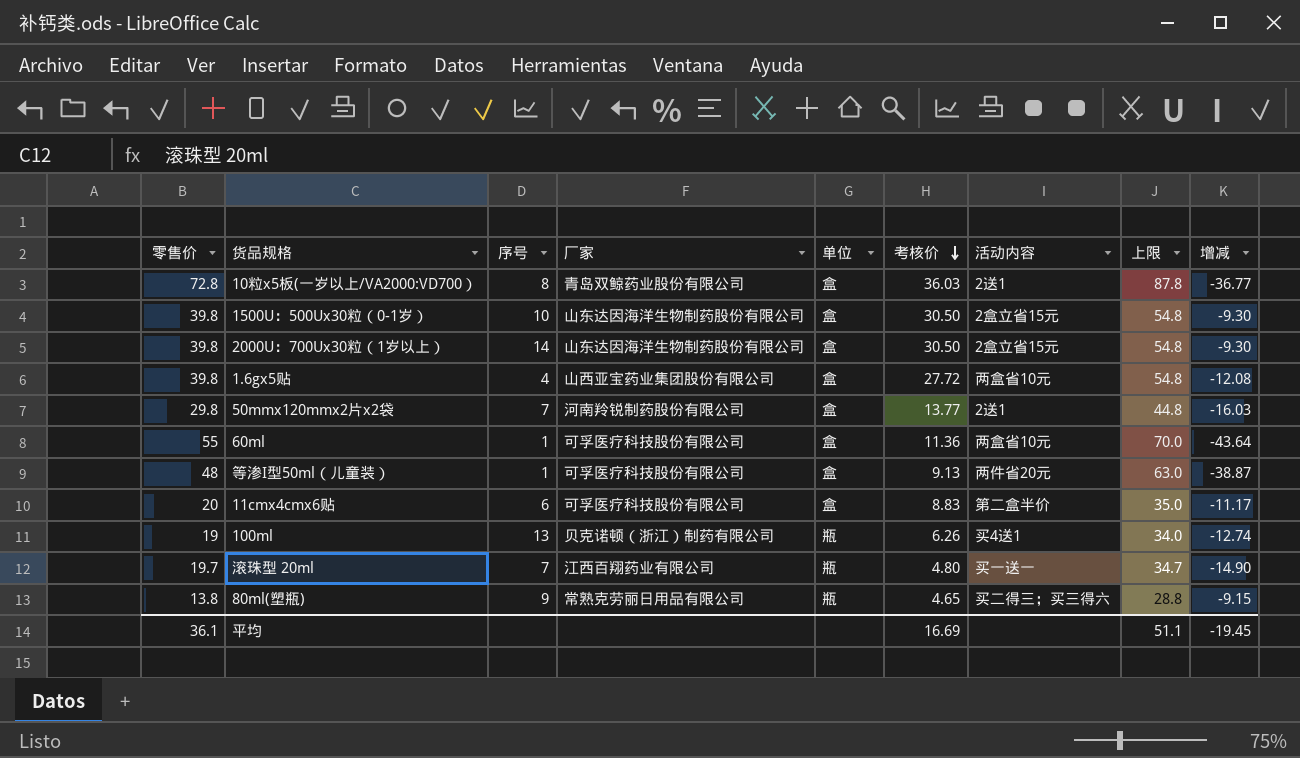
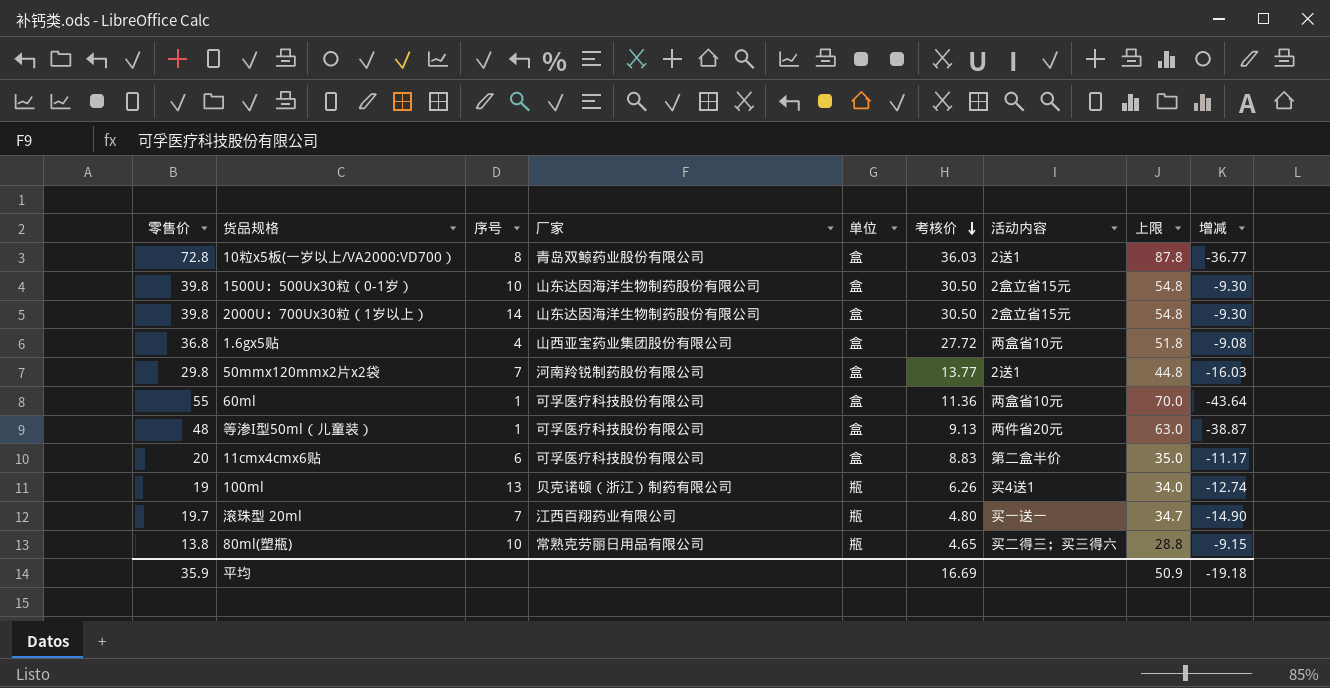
1.6gx5贴 | 零售价: 39.8 -> 36.8
1.6gx5贴 | 上限: 54.8 -> 51.8
1.6gx5贴 | 增减: -12.08 -> -9.08
80ml(塑瓶) | 序号: 9 -> 10
平均 | 零售价: 36.1 -> 35.9
平均 | 上限: 51.1 -> 50.9
平均 | 增减: -19.45 -> -19.18

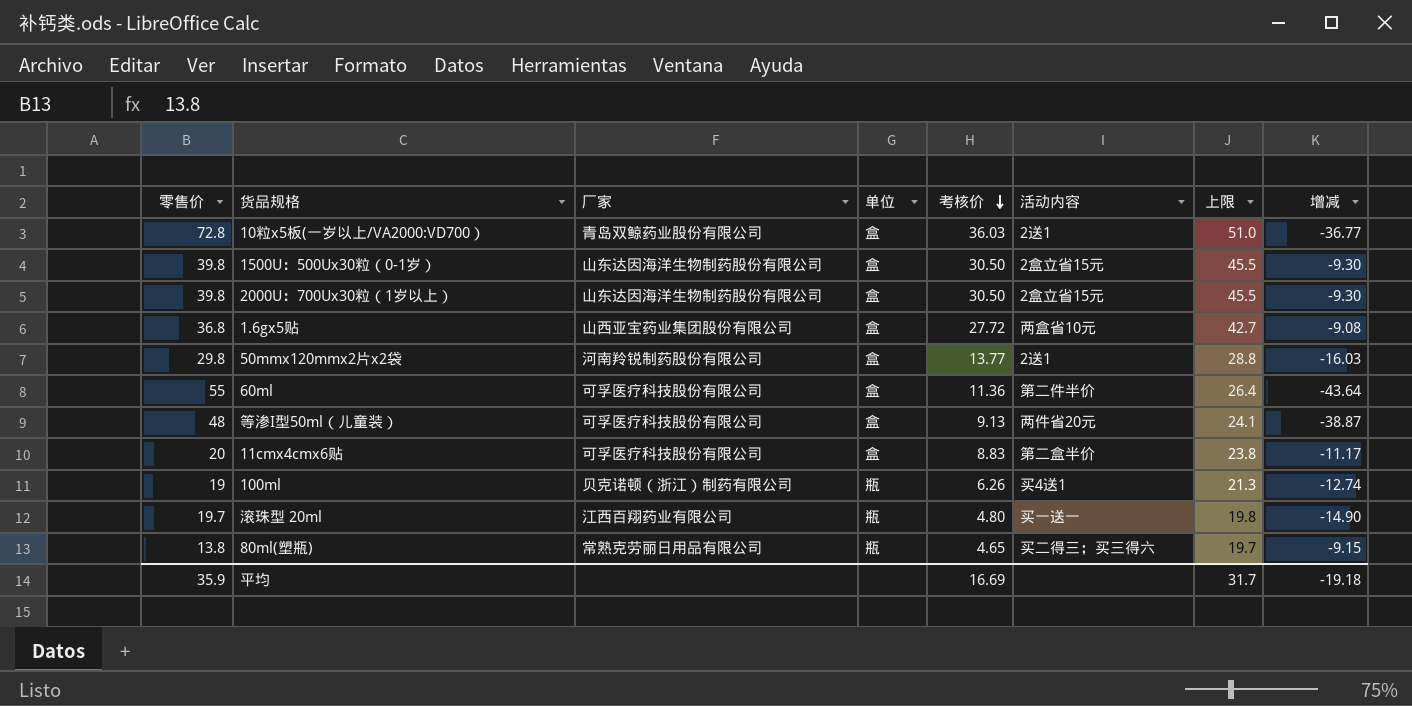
column 序号 | position: 3 -> none
column 上限 | formula: [零售价] + 15 -> [考核价] + 15
60ml | 活动内容: 两盒省10元 -> 第二件半价
平均 | 上限: 50.9 -> 31.7

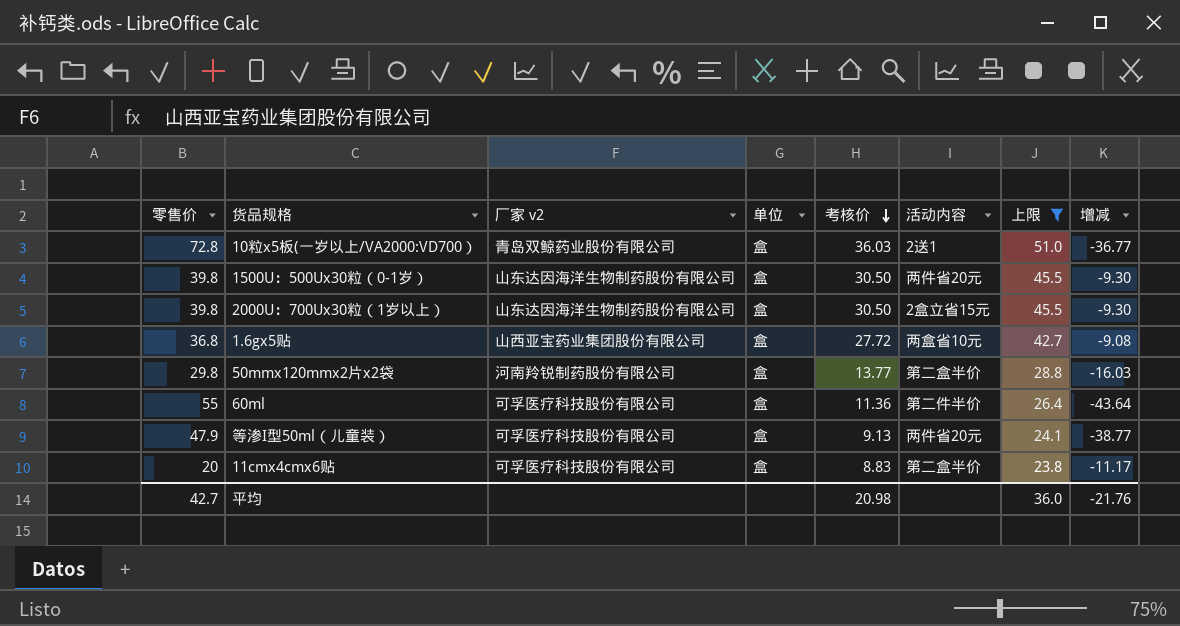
filter: none -> 上限 >= 23.8
column name: 厂家 -> 厂家 v2
1500U：500Ux30粒（0-1岁） | 活动内容: 2盒立省15元 -> 两件省20元
50mmx120mmx2片x2袋 | 活动内容: 2送1 -> 第二盒半价
等渗I型50ml（儿童装） | 零售价: 48 -> 47.9
等渗I型50ml（儿童装） | 增减: -38.87 -> -38.77
平均 | 零售价: 35.9 -> 42.7
平均 | 考核价: 16.69 -> 20.98
平均 | 上限: 31.7 -> 36.0
平均 | 增减: -19.18 -> -21.76

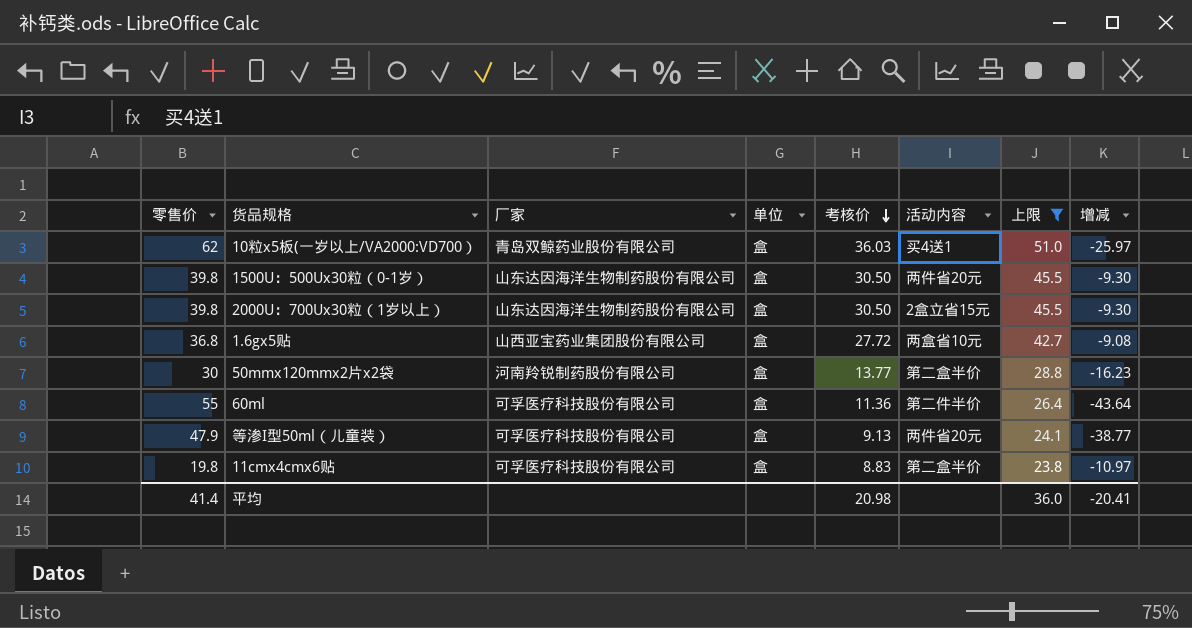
column name: 厂家 v2 -> 厂家
10粒x5板(一岁以上/VA2000:VD700） | 零售价: 72.8 -> 62
10粒x5板(一岁以上/VA2000:VD700） | 活动内容: 2送1 -> 买4送1
10粒x5板(一岁以上/VA2000:VD700） | 增减: -36.77 -> -25.97
50mmx120mmx2片x2袋 | 零售价: 29.8 -> 30
50mmx120mmx2片x2袋 | 增减: -16.03 -> -16.23
11cmx4cmx6贴 | 零售价: 20 -> 19.8
11cmx4cmx6贴 | 增减: -11.17 -> -10.97
平均 | 零售价: 42.7 -> 41.4
平均 | 增减: -21.76 -> -20.41

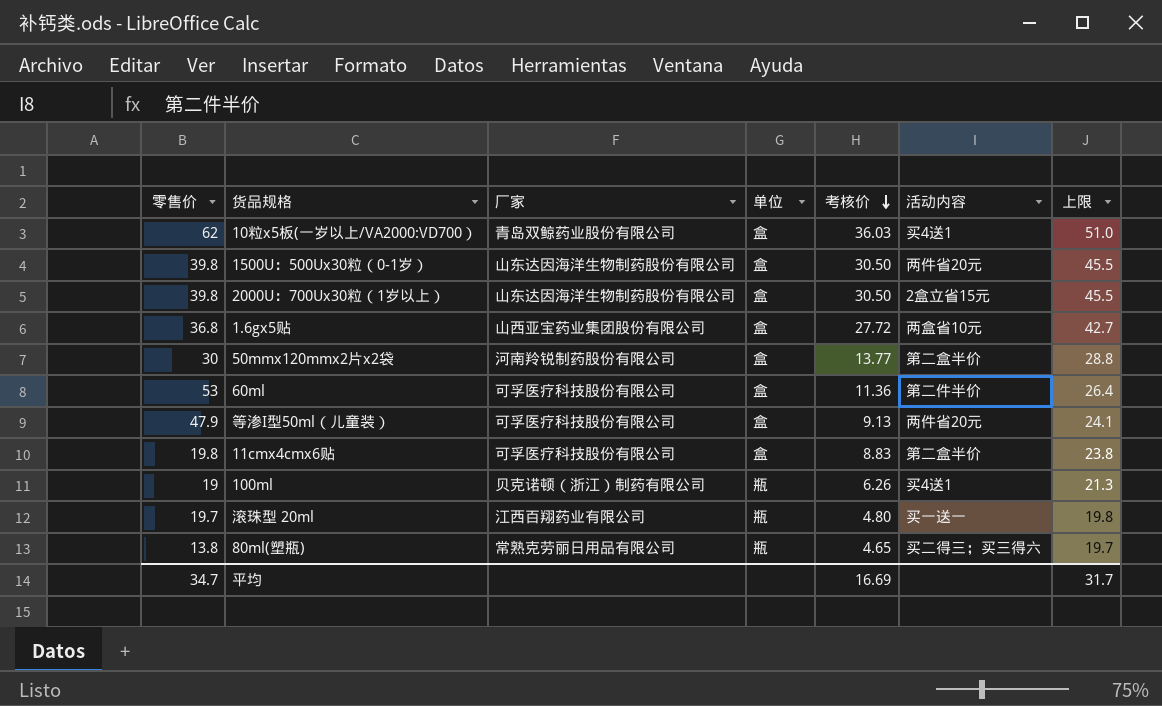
filter: 上限 >= 23.8 -> none
column 增减 | formula: [考核价] - [零售价] -> none
60ml | 零售价: 55 -> 53
平均 | 零售价: 41.4 -> 34.7
平均 | 考核价: 20.98 -> 16.69
平均 | 上限: 36.0 -> 31.7

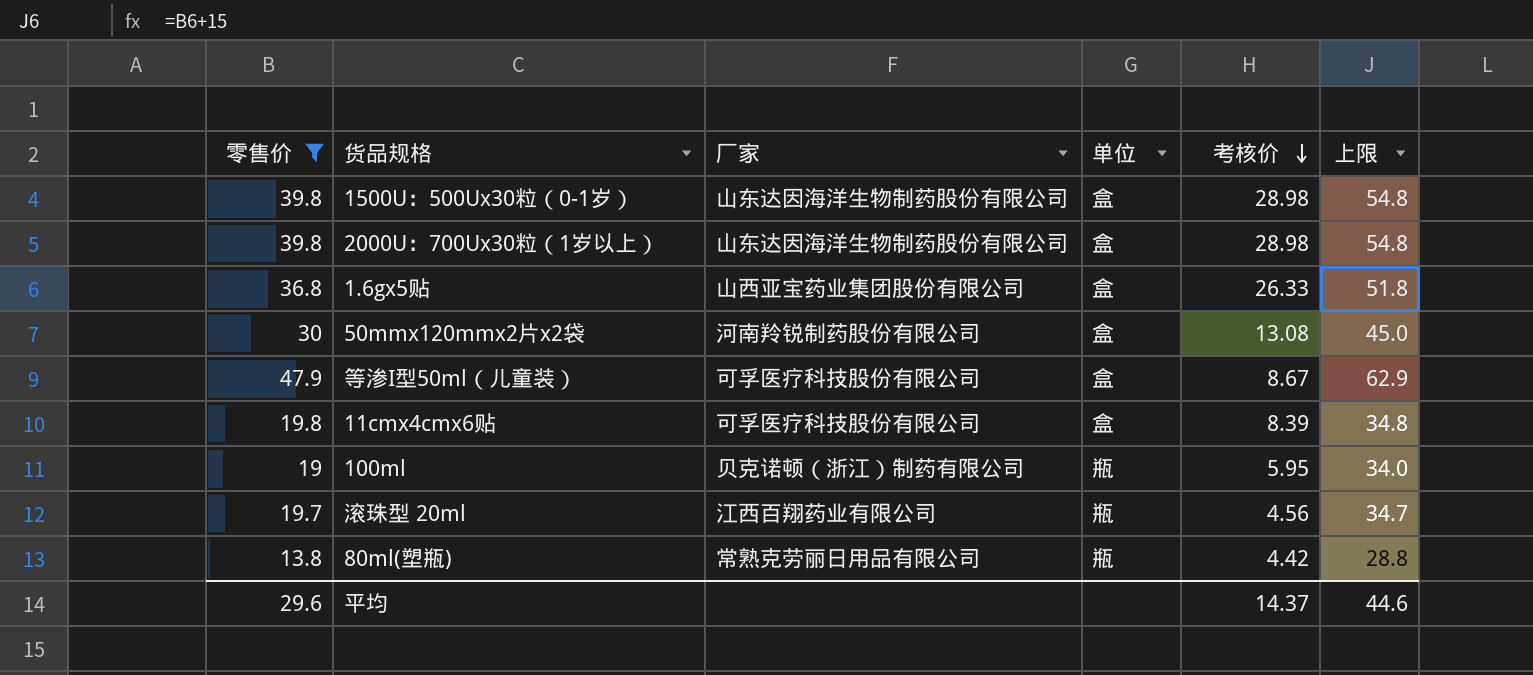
filter: none -> 零售价 <= 47.9
column 活动内容 | position: 6 -> none
column 上限 | formula: [考核价] + 15 -> [零售价] + 15
1500U：500Ux30粒（0-1岁） | 考核价: 30.50 -> 28.98
2000U：700Ux30粒（1岁以上） | 考核价: 30.50 -> 28.98
1.6gx5贴 | 考核价: 27.72 -> 26.33
50mmx120mmx2片x2袋 | 考核价: 13.77 -> 13.08
等渗I型50ml（儿童装） | 考核价: 9.13 -> 8.67
11cmx4cmx6贴 | 考核价: 8.83 -> 8.39
100ml | 考核价: 6.26 -> 5.95
滚珠型 20ml | 考核价: 4.80 -> 4.56
80ml(塑瓶) | 考核价: 4.65 -> 4.42
平均 | 零售价: 34.7 -> 29.6
平均 | 考核价: 16.69 -> 14.37
平均 | 上限: 31.7 -> 44.6

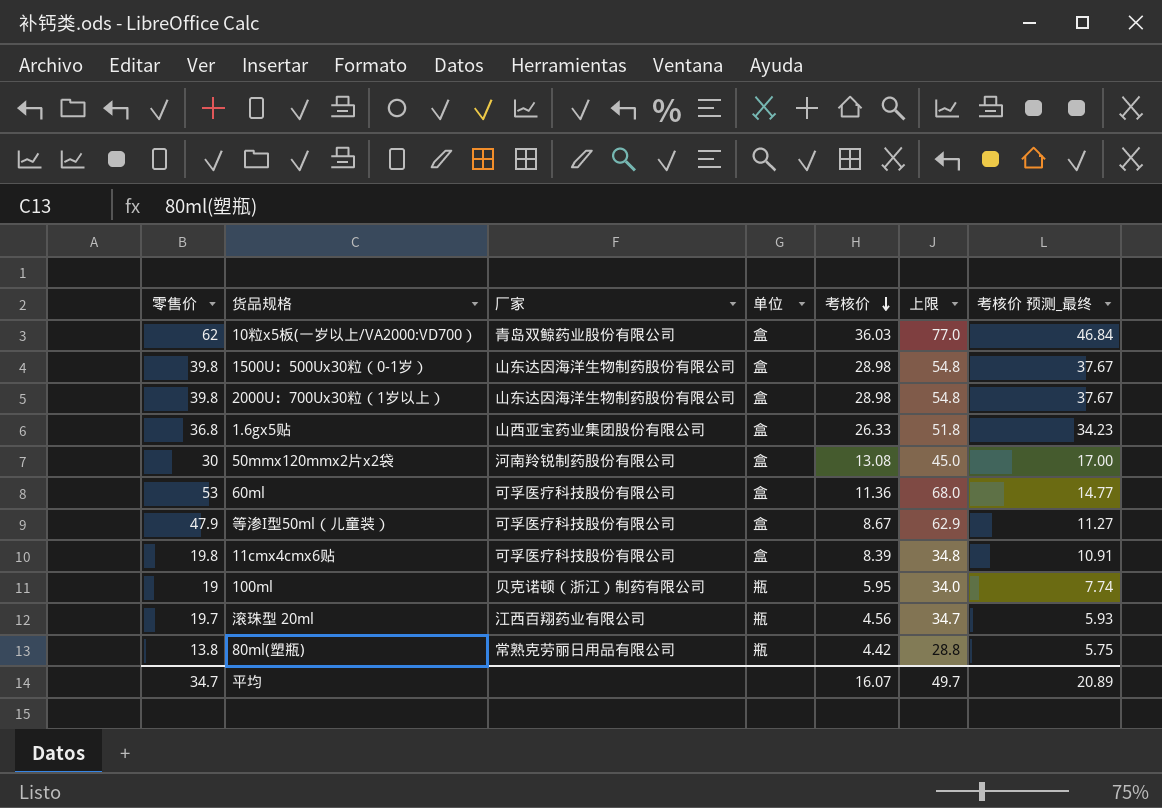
filter: 零售价 <= 47.9 -> none
column 考核价 预测_最终 | formula: none -> [考核价] * 1.3
平均 | 零售价: 29.6 -> 34.7
平均 | 考核价: 14.37 -> 16.07
平均 | 上限: 44.6 -> 49.7

